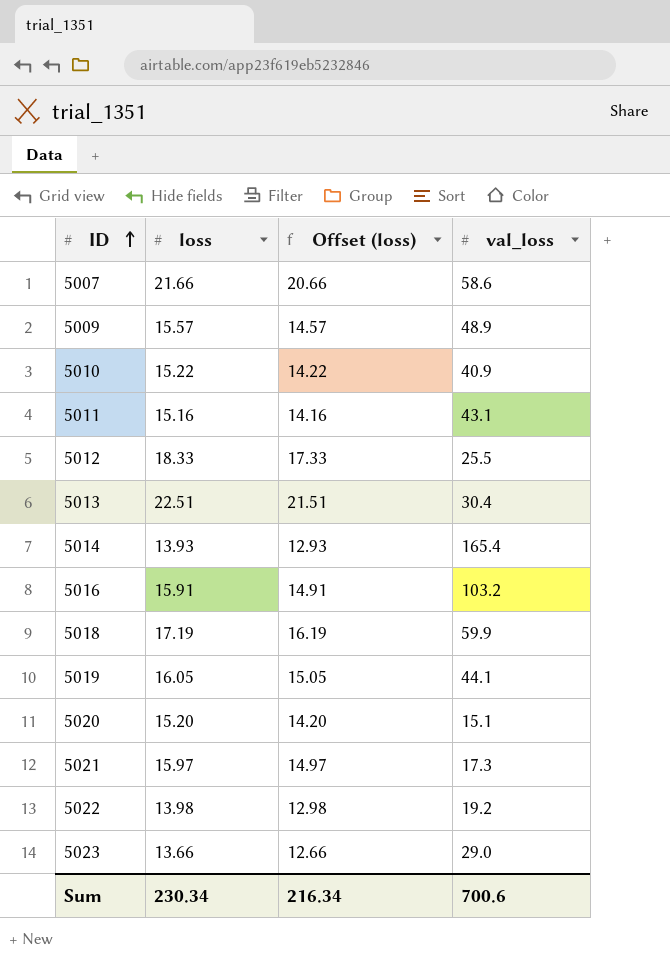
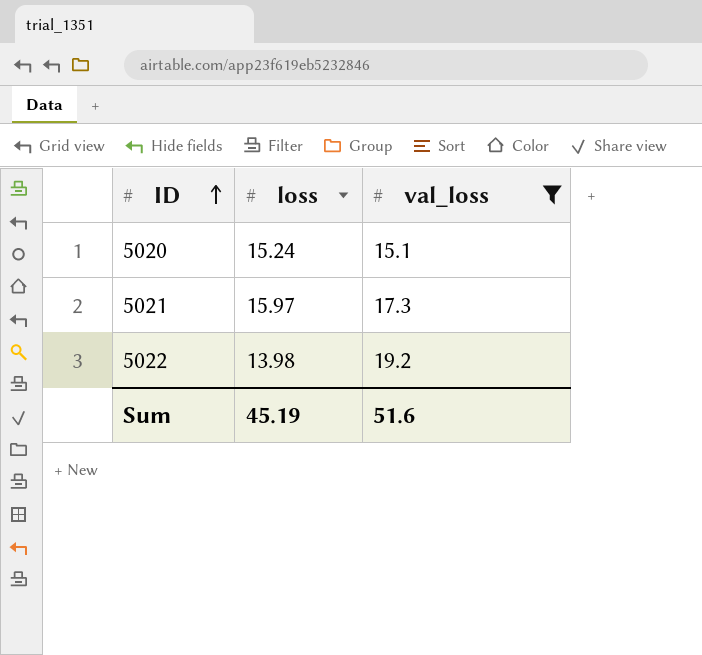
filter: none -> val_loss <= 19.2
column Offset (loss) | formula: [loss] - 1 -> none
5020 | loss: 15.20 -> 15.24
Sum | loss: 230.34 -> 45.19
Sum | val_loss: 700.6 -> 51.6

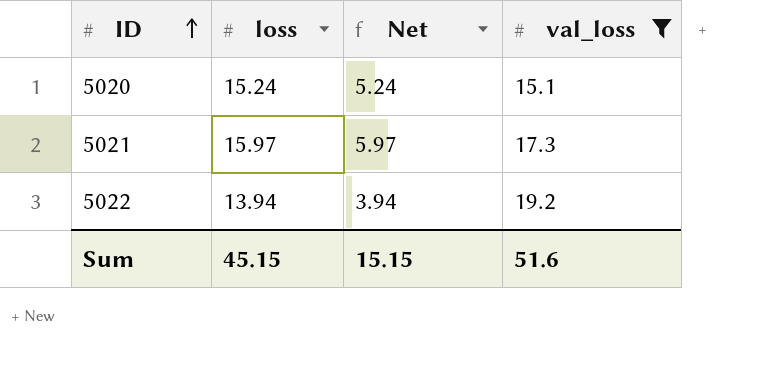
column Net | formula: none -> [loss] - 10
5022 | loss: 13.98 -> 13.94
Sum | loss: 45.19 -> 45.15

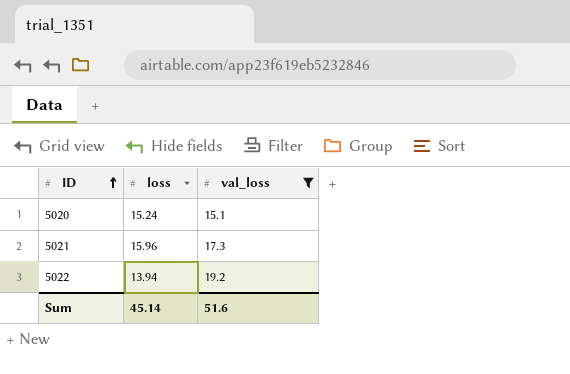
column Net | formula: [loss] - 10 -> none
5021 | loss: 15.97 -> 15.96
Sum | loss: 45.15 -> 45.14

